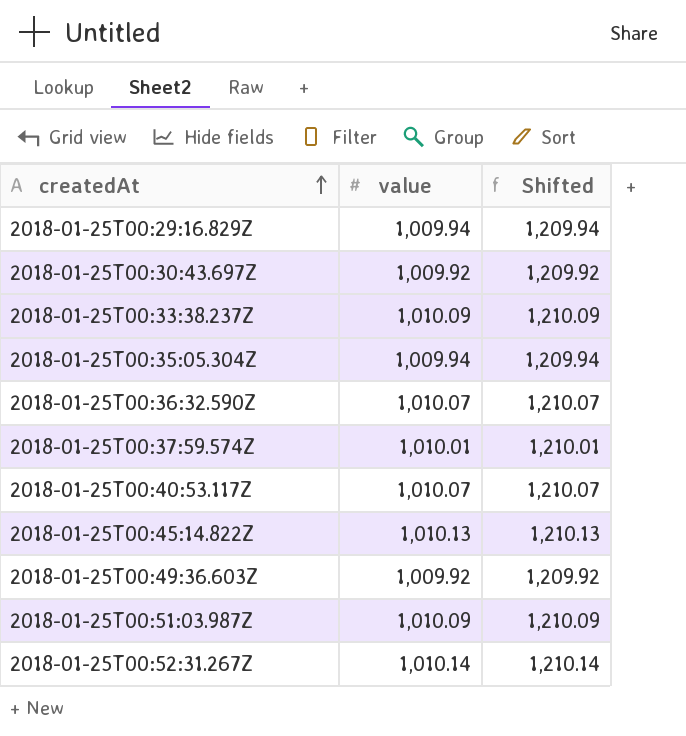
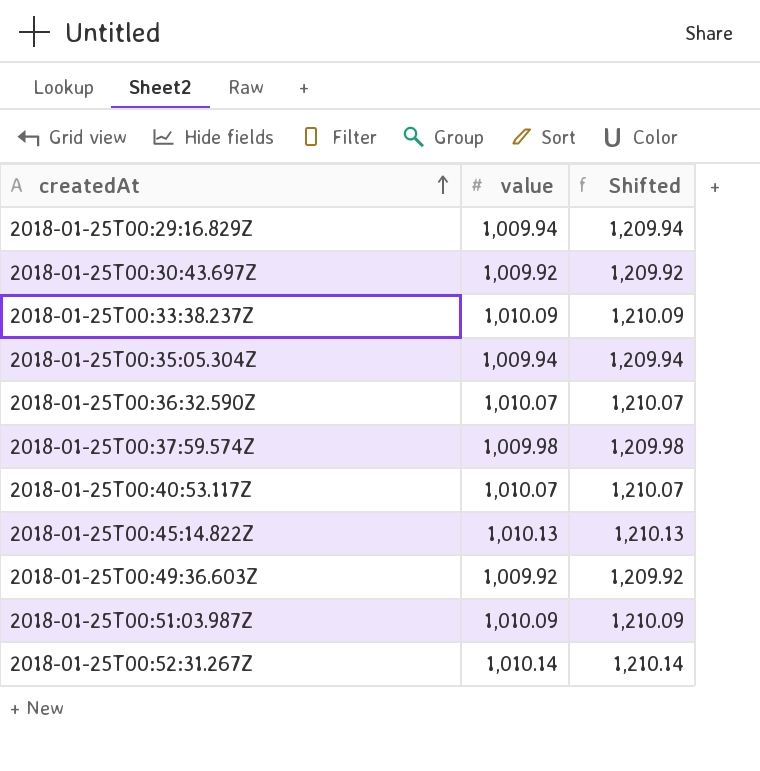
2018-01-25T00:37:59.574Z | value: 1,010.01 -> 1,009.98
2018-01-25T00:37:59.574Z | Shifted: 1,210.01 -> 1,209.98

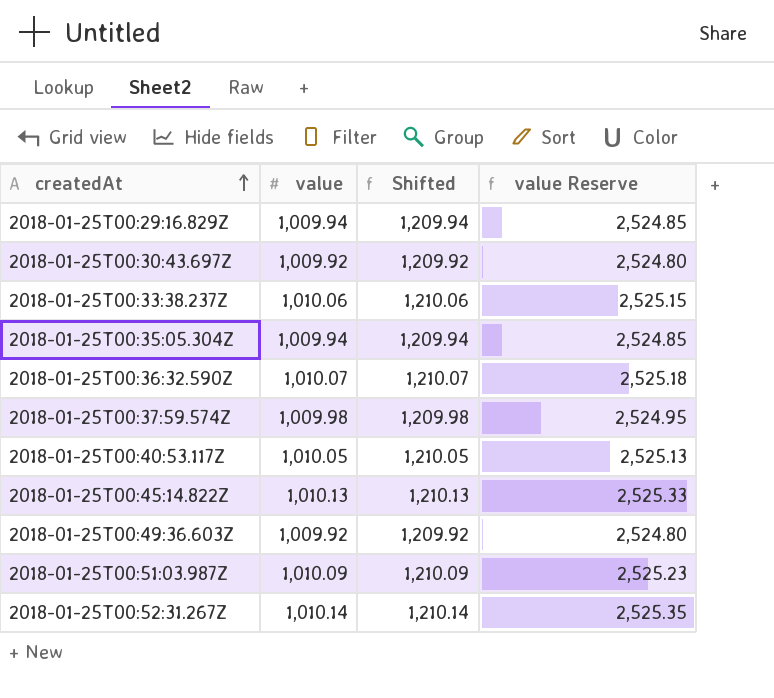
column value Reserve | formula: none -> [value] * 2.5
2018-01-25T00:33:38.237Z | value: 1,010.09 -> 1,010.06
2018-01-25T00:33:38.237Z | Shifted: 1,210.09 -> 1,210.06
2018-01-25T00:40:53.117Z | value: 1,010.07 -> 1,010.05
2018-01-25T00:40:53.117Z | Shifted: 1,210.07 -> 1,210.05

